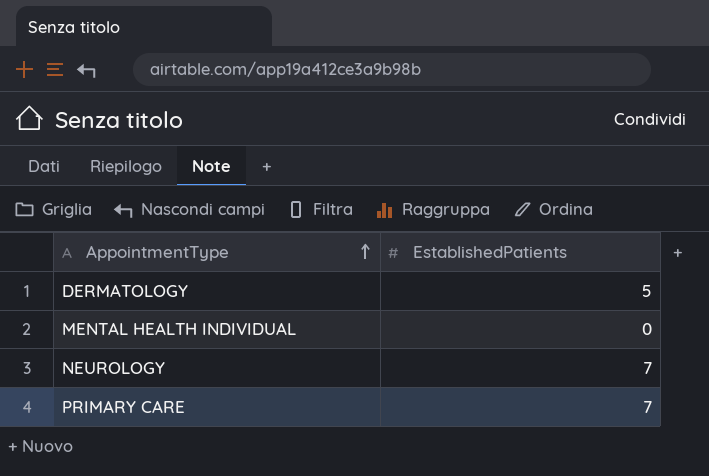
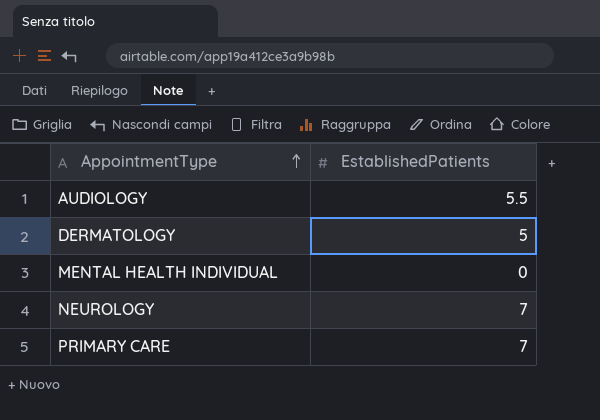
row AUDIOLOGY: none -> 5.5

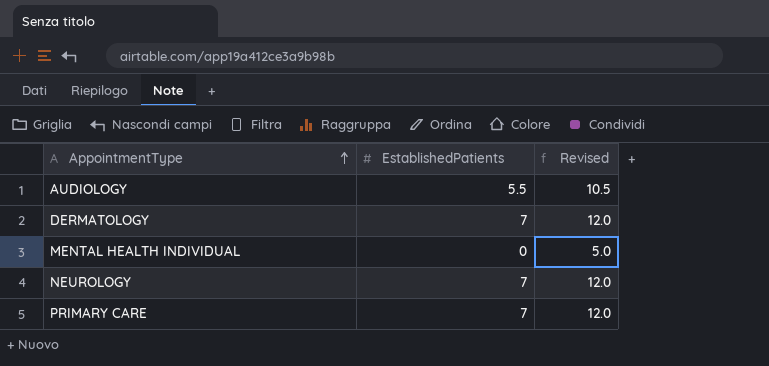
column Revised | formula: none -> [EstablishedPatients] + 5
DERMATOLOGY | EstablishedPatients: 5 -> 7

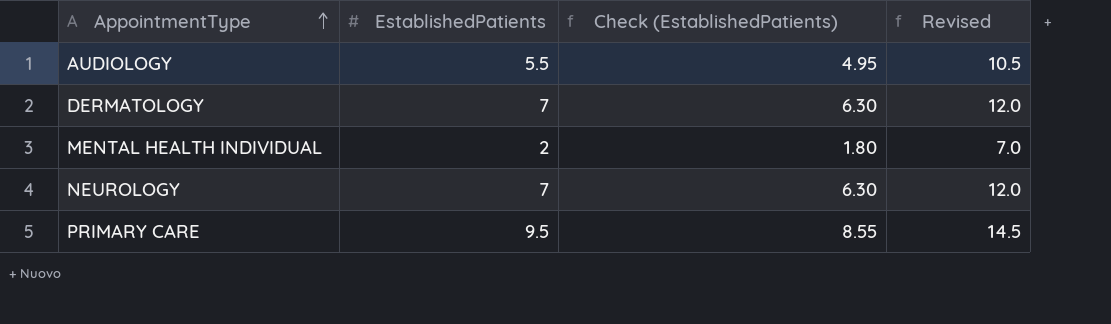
column Check (EstablishedPatients) | formula: none -> [EstablishedPatients] * 0.9
MENTAL HEALTH INDIVIDUAL | EstablishedPatients: 0 -> 2
MENTAL HEALTH INDIVIDUAL | Revised: 5.0 -> 7.0
PRIMARY CARE | EstablishedPatients: 7 -> 9.5
PRIMARY CARE | Revised: 12.0 -> 14.5

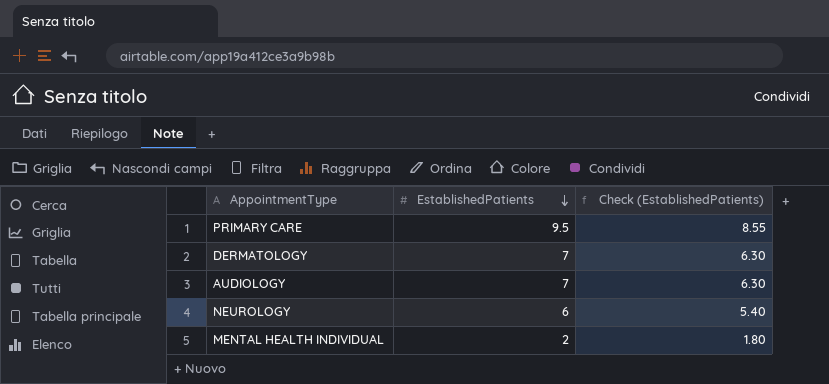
row order: AppointmentType ascending -> EstablishedPatients descending
column Revised | formula: [EstablishedPatients] + 5 -> none
AUDIOLOGY | EstablishedPatients: 5.5 -> 7
AUDIOLOGY | Check (EstablishedPatients): 4.95 -> 6.30
NEUROLOGY | EstablishedPatients: 7 -> 6
NEUROLOGY | Check (EstablishedPatients): 6.30 -> 5.40

